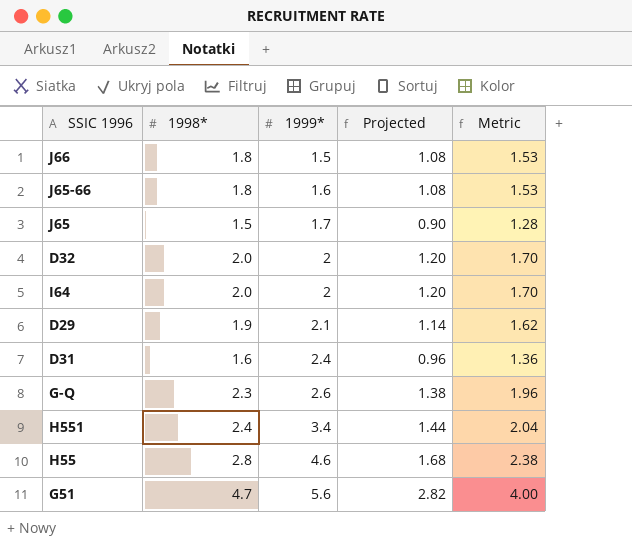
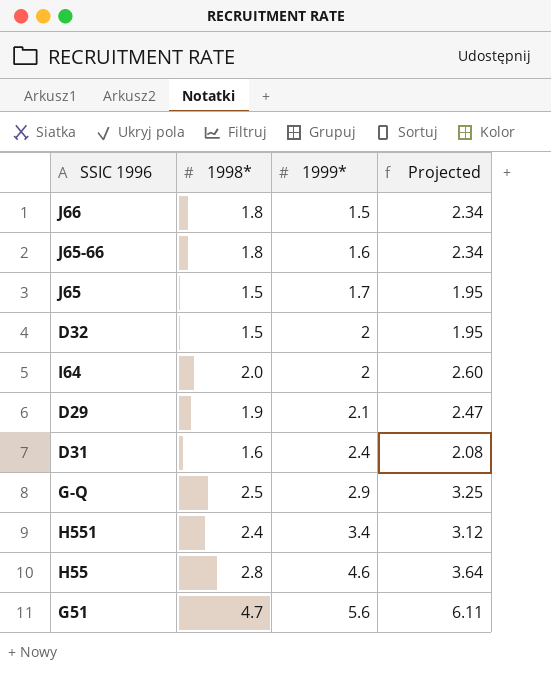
column Metric | formula: [1998*] * 0.85 -> none
column Projected | formula: [1998*] * 0.6 -> [1998*] * 1.3
D32 | 1998*: 2.0 -> 1.5
G-Q | 1998*: 2.3 -> 2.5
G-Q | 1999*: 2.6 -> 2.9

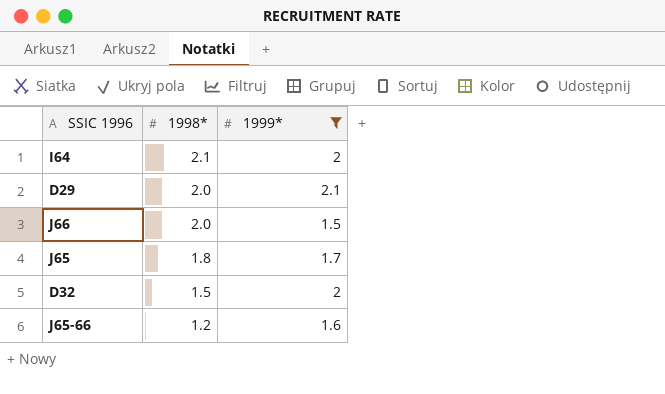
filter: none -> 1999* <= 2.1
row order: 1999* ascending -> 1998* descending
column Projected | formula: [1998*] * 1.3 -> none
I64 | 1998*: 2.0 -> 2.1
D29 | 1998*: 1.9 -> 2.0
J66 | 1998*: 1.8 -> 2.0
J65 | 1998*: 1.5 -> 1.8
J65-66 | 1998*: 1.8 -> 1.2

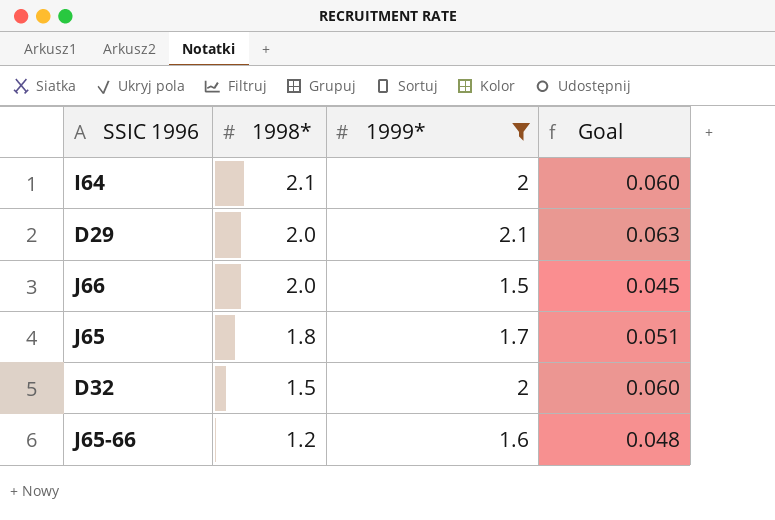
column Goal | formula: none -> [1999*] * 0.03

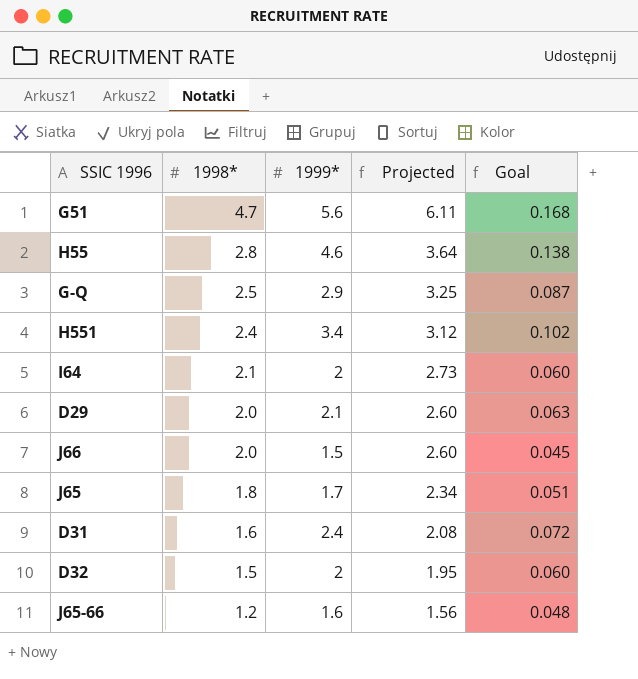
filter: 1999* <= 2.1 -> none
column Projected | formula: none -> [1998*] * 1.3

